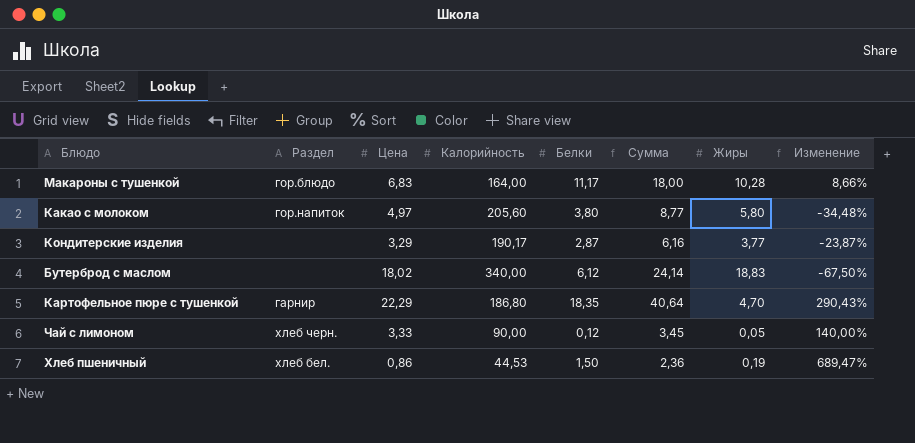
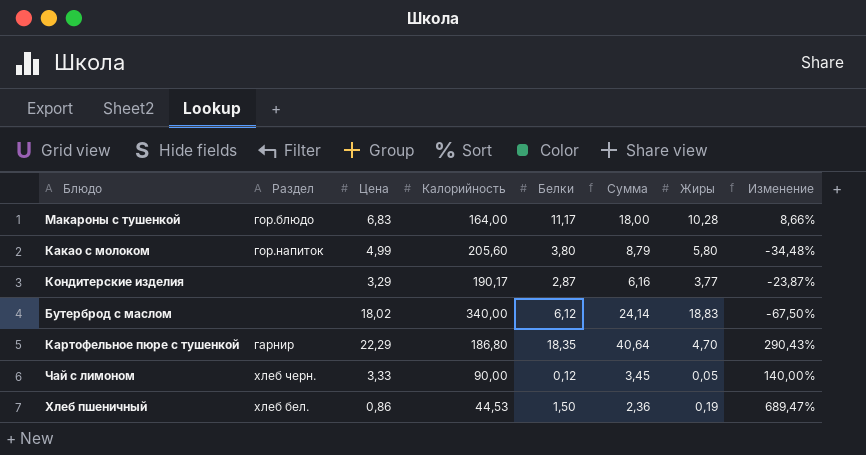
Какао с молоком | Цена: 4,97 -> 4,99
Какао с молоком | Сумма: 8,77 -> 8,79

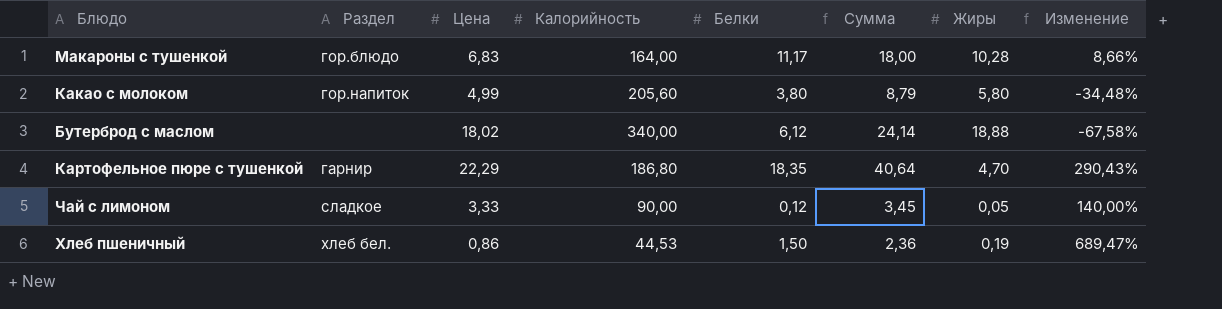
row Кондитерские изделия: none | 3,29 | 190,17 | 2,87 | 6,16 | 3,77 | -23,87% -> none
Бутерброд с маслом | Жиры: 18,83 -> 18,88
Бутерброд с маслом | Изменение: -67,50% -> -67,58%
Чай с лимоном | Раздел: хлеб черн. -> сладкое

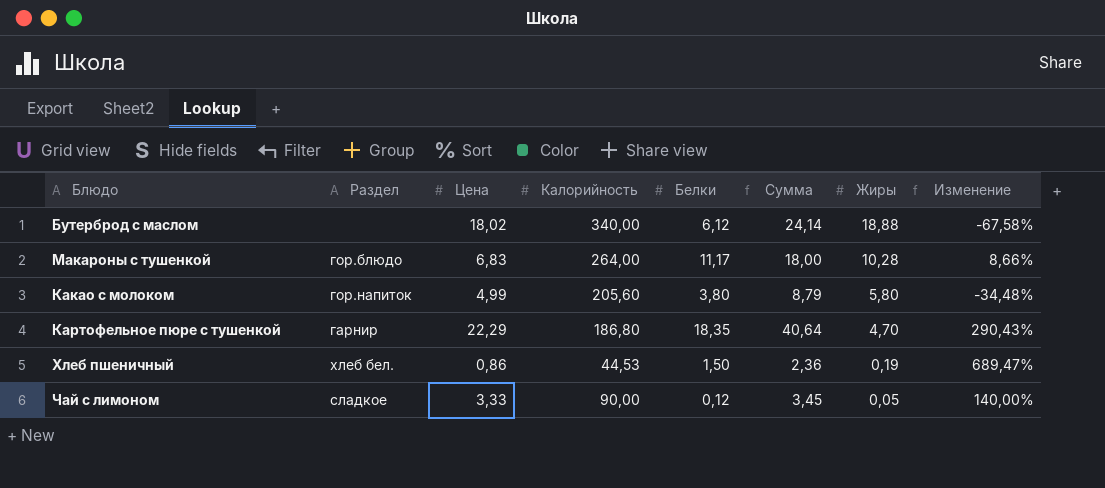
row order: none -> Жиры descending
Макароны с тушенкой | Калорийность: 164,00 -> 264,00

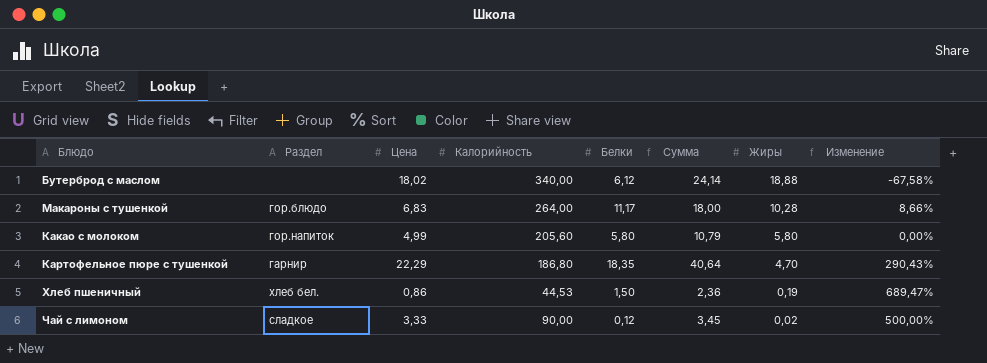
Какао с молоком | Белки: 3,80 -> 5,80
Какао с молоком | Сумма: 8,79 -> 10,79
Какао с молоком | Изменение: -34,48% -> 0,00%
Чай с лимоном | Жиры: 0,05 -> 0,02
Чай с лимоном | Изменение: 140,00% -> 500,00%

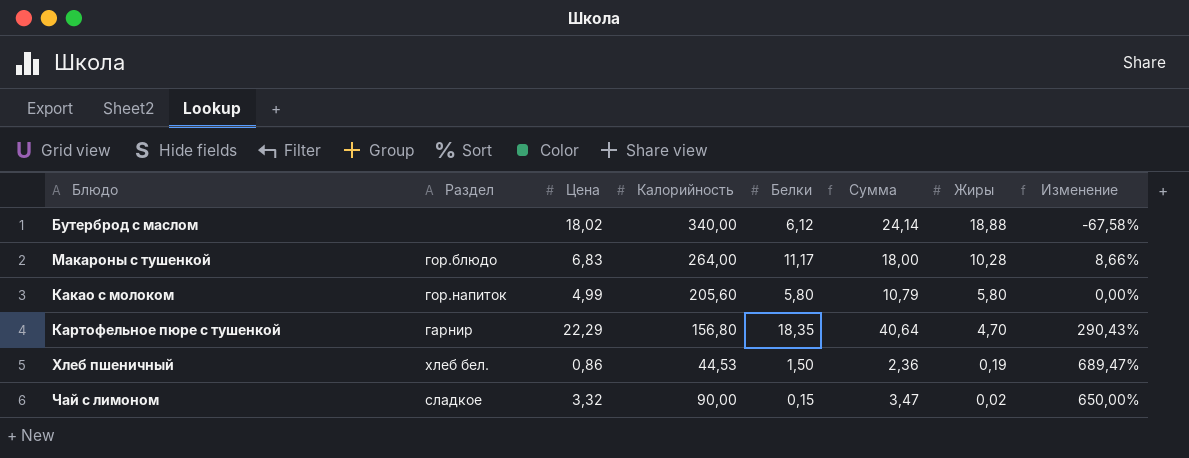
Картофельное пюре с тушенкой | Калорийность: 186,80 -> 156,80
Чай с лимоном | Цена: 3,33 -> 3,32
Чай с лимоном | Белки: 0,12 -> 0,15
Чай с лимоном | Сумма: 3,45 -> 3,47
Чай с лимоном | Изменение: 500,00% -> 650,00%

